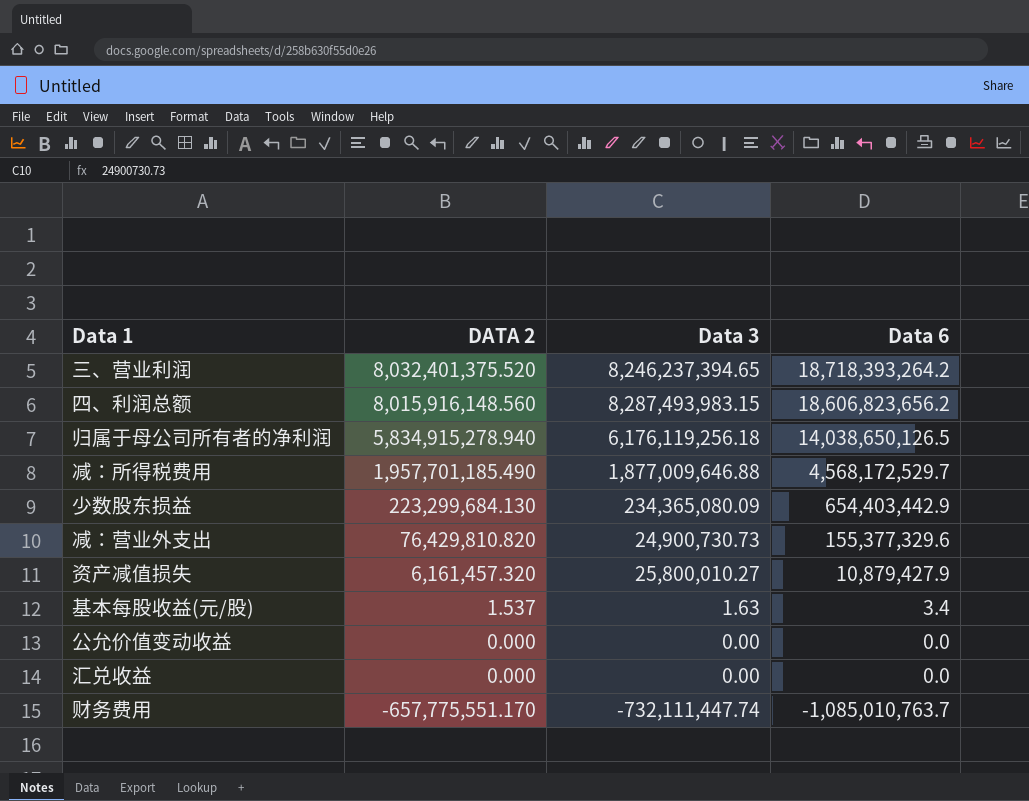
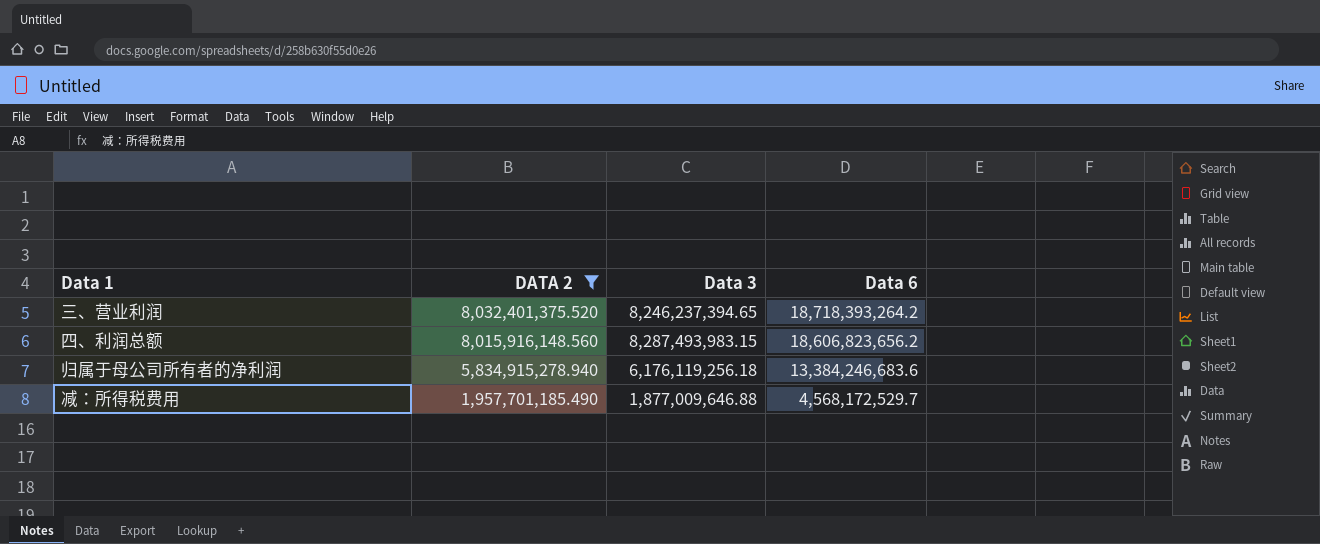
filter: none -> DATA 2 >= 1,957,701,185.490
归属于母公司所有者的净利润 | Data 6: 14,038,650,126.5 -> 13,384,246,683.6

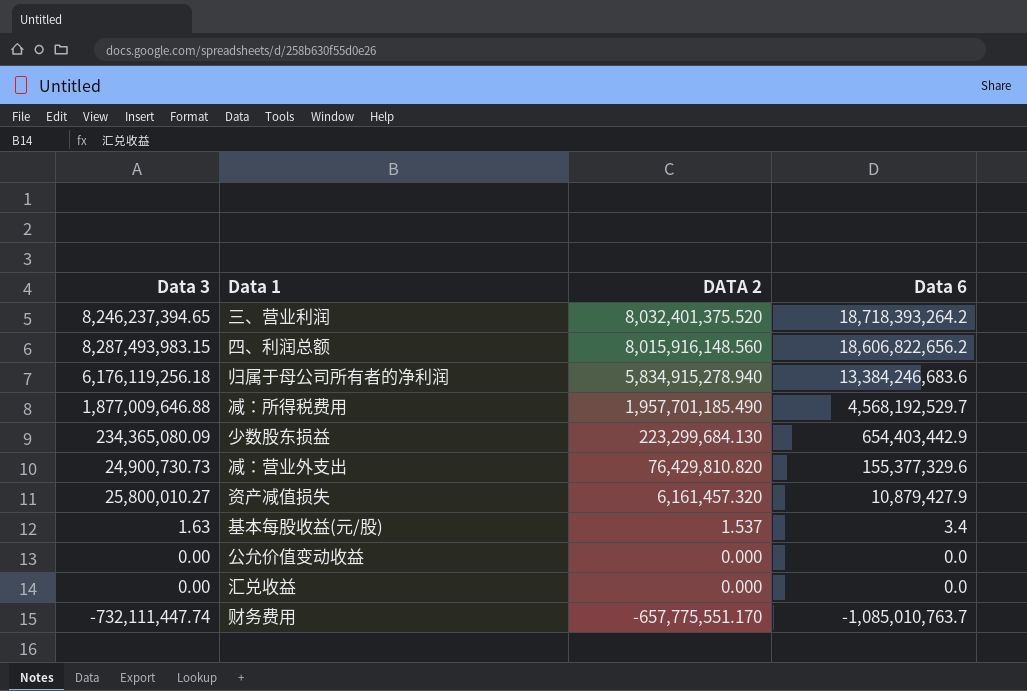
filter: DATA 2 >= 1,957,701,185.490 -> none
column Data 3 | position: 3 -> 1
四、利润总额 | Data 6: 18,606,823,656.2 -> 18,606,822,656.2
减：所得税费用 | Data 6: 4,568,172,529.7 -> 4,568,192,529.7

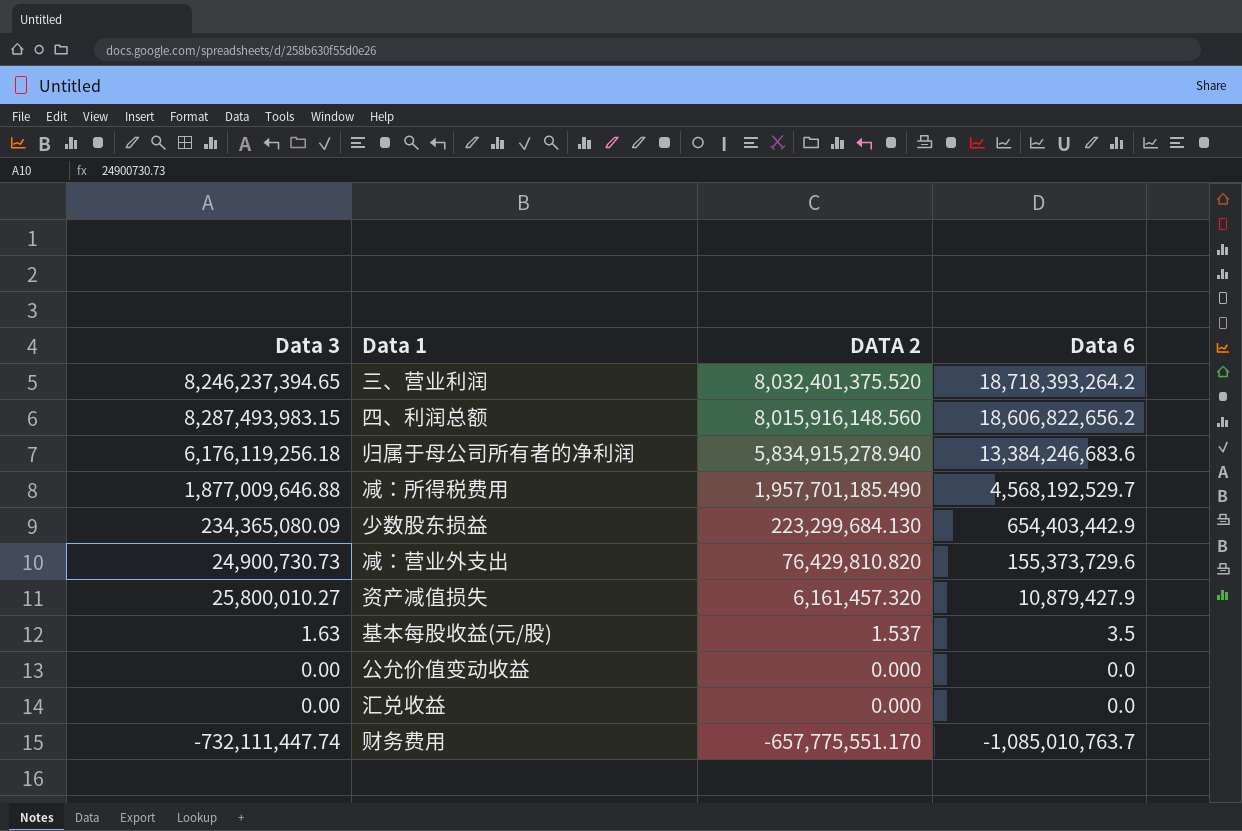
减：营业外支出 | Data 6: 155,377,329.6 -> 155,373,729.6
基本每股收益(元/股) | Data 6: 3.4 -> 3.5

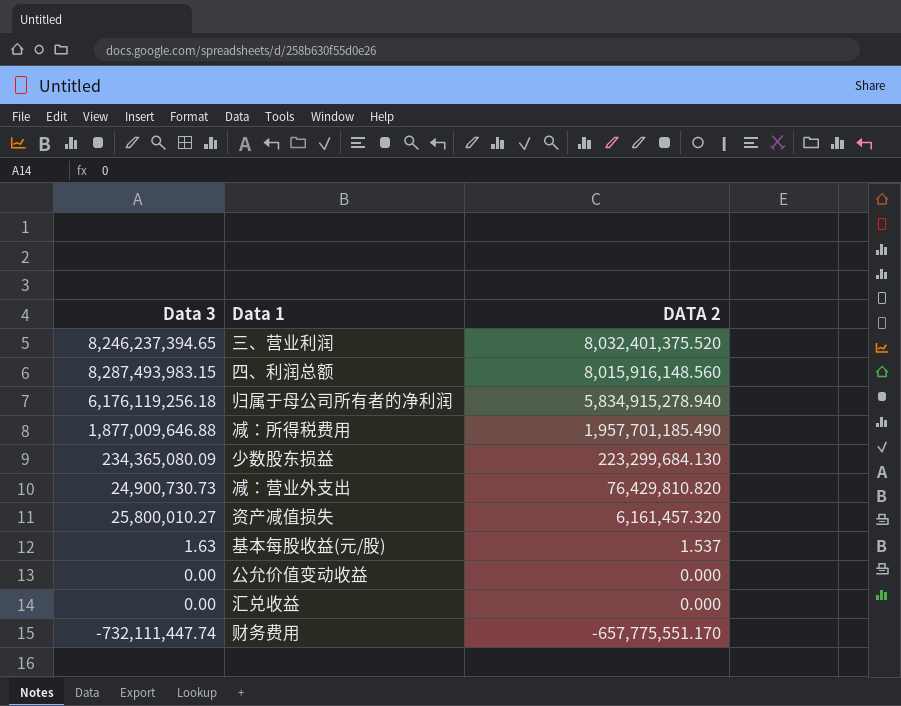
column Data 6 | position: 4 -> none

